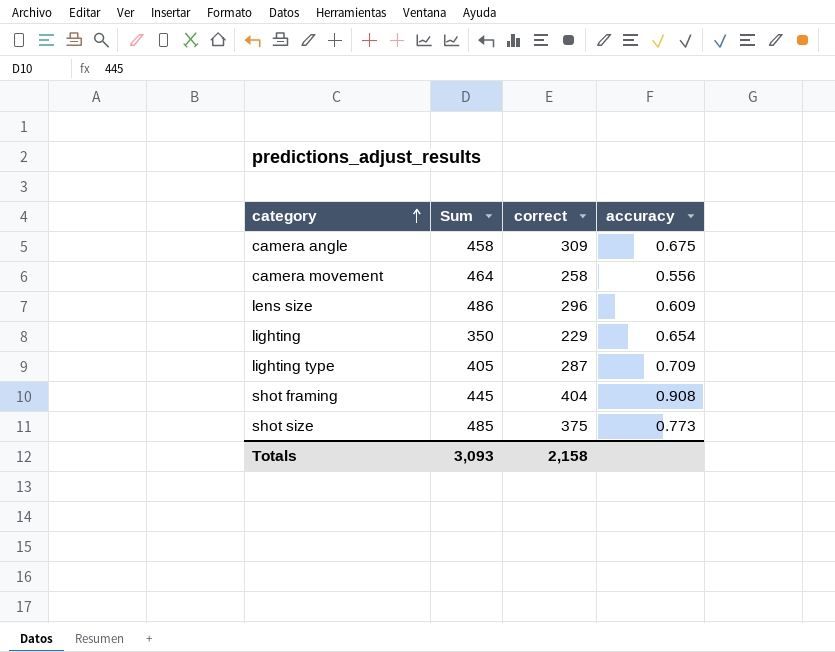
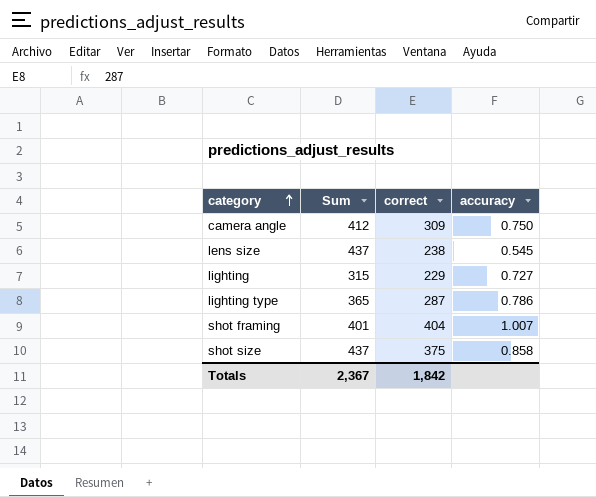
row camera movement: 464 | 258 | 0.556 -> none
camera angle | Sum: 458 -> 412
camera angle | accuracy: 0.675 -> 0.750
lens size | Sum: 486 -> 437
lens size | correct: 296 -> 238
lens size | accuracy: 0.609 -> 0.545
lighting | Sum: 350 -> 315
lighting | accuracy: 0.654 -> 0.727
lighting type | Sum: 405 -> 365
lighting type | accuracy: 0.709 -> 0.786
shot framing | Sum: 445 -> 401
shot framing | accuracy: 0.908 -> 1.007
shot size | Sum: 485 -> 437
shot size | accuracy: 0.773 -> 0.858
Totals | Sum: 3,093 -> 2,367
Totals | correct: 2,158 -> 1,842

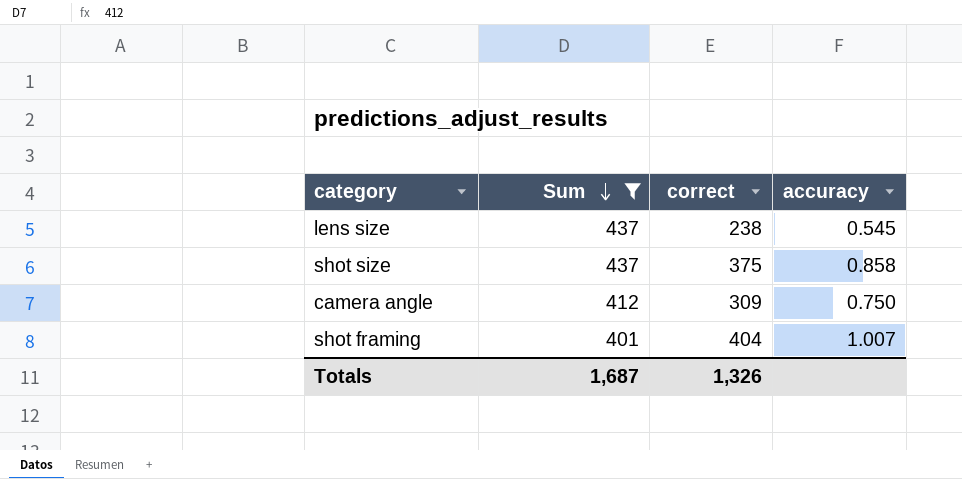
filter: none -> Sum >= 401
row order: category ascending -> Sum descending
Totals | Sum: 2,367 -> 1,687
Totals | correct: 1,842 -> 1,326

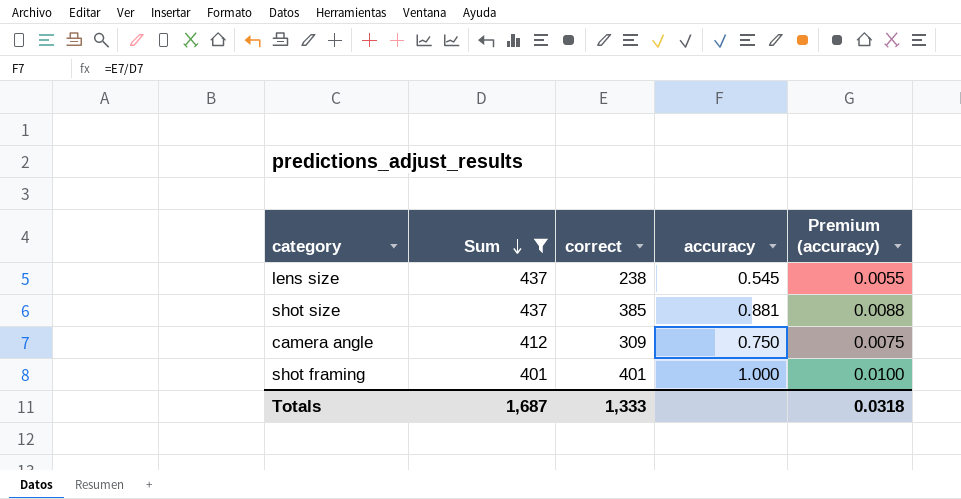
column Premium (accuracy) | formula: none -> [accuracy] * 0.01
shot size | correct: 375 -> 385
shot size | accuracy: 0.858 -> 0.881
shot framing | correct: 404 -> 401
shot framing | accuracy: 1.007 -> 1.000
Totals | correct: 1,326 -> 1,333

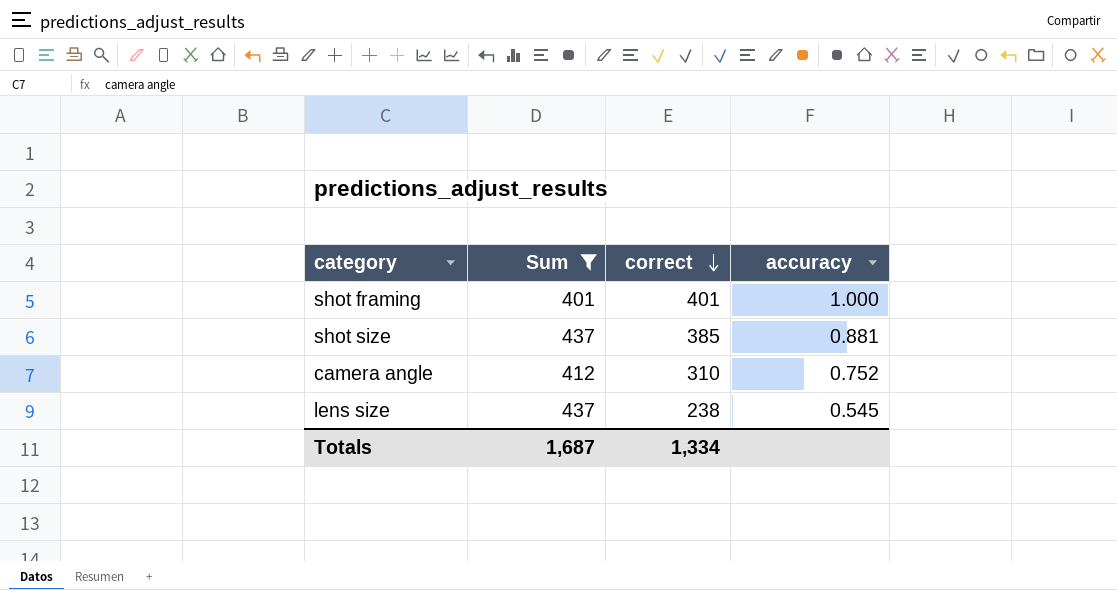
row order: Sum descending -> correct descending
column Premium (accuracy) | formula: [accuracy] * 0.01 -> none
camera angle | correct: 309 -> 310
camera angle | accuracy: 0.750 -> 0.752
Totals | correct: 1,333 -> 1,334

